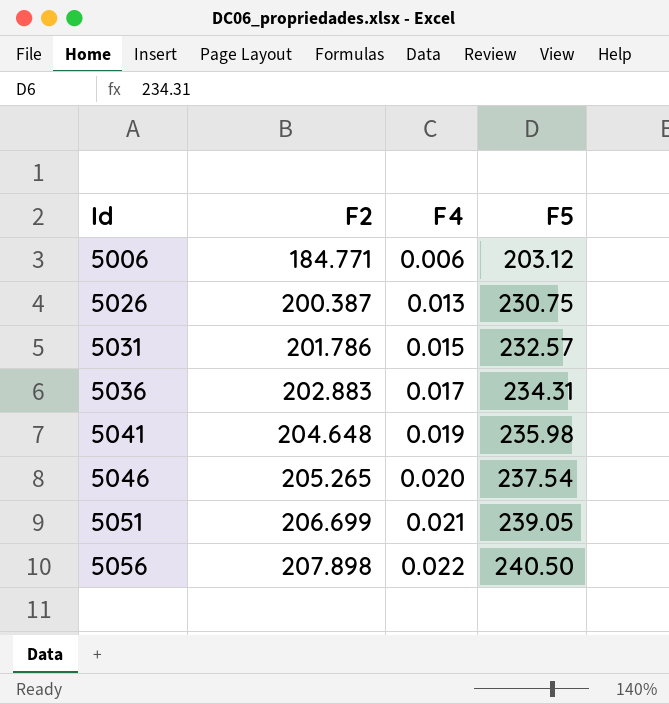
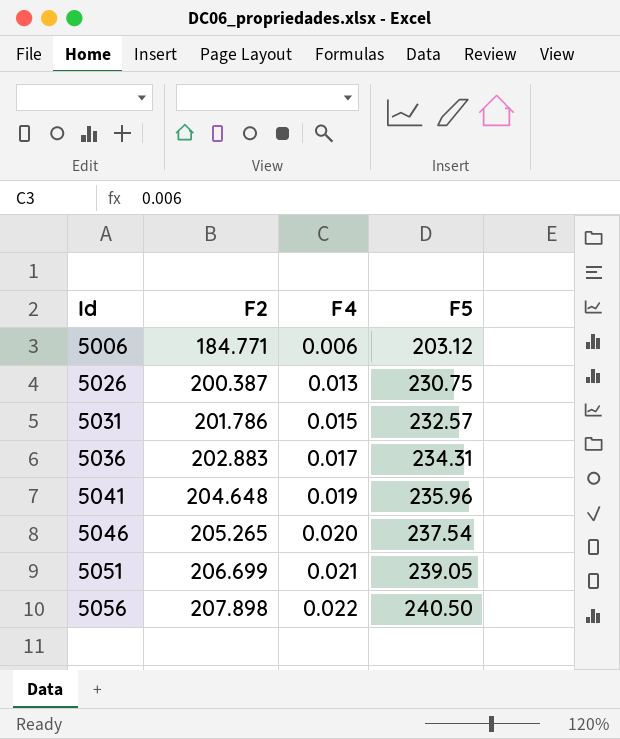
5041 | F5: 235.98 -> 235.96

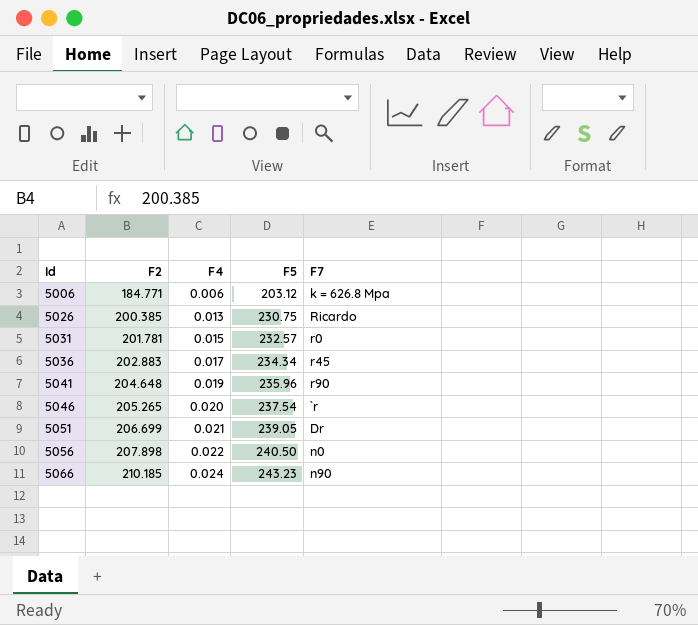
column F7 | position: none -> 5
5026 | F2: 200.387 -> 200.385
5031 | F2: 201.786 -> 201.781
5036 | F5: 234.31 -> 234.34
row 5066: none -> 210.185 | 0.024 | 243.23 | n90

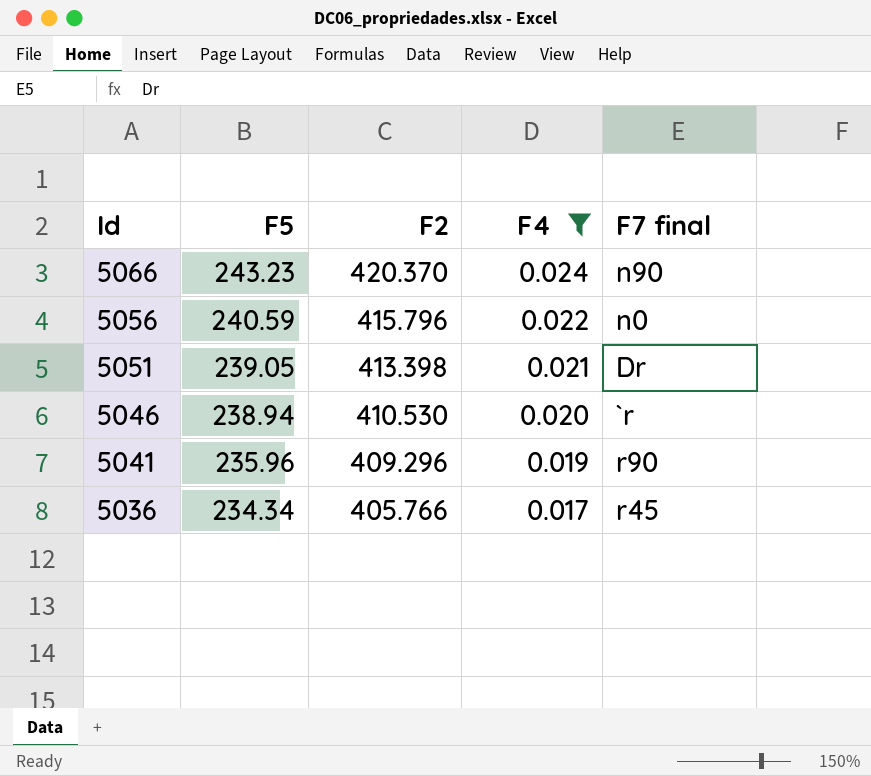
filter: none -> F4 >= 0.017
row order: Id ascending -> Id descending
column F5 | position: 4 -> 2
column name: F7 -> F7 final
5066 | F2: 210.185 -> 420.370
5056 | F5: 240.50 -> 240.59
5056 | F2: 207.898 -> 415.796
5051 | F2: 206.699 -> 413.398
5046 | F5: 237.54 -> 238.94
5046 | F2: 205.265 -> 410.530
5041 | F2: 204.648 -> 409.296
5036 | F2: 202.883 -> 405.766

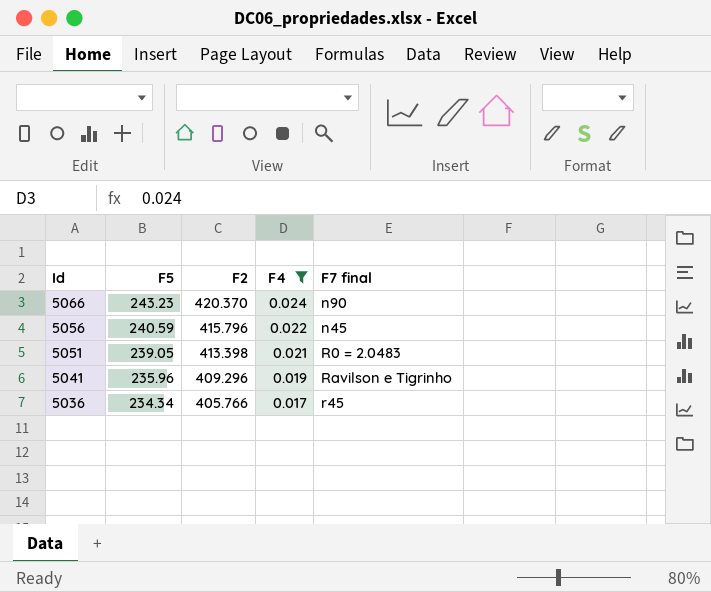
row 5046: 238.94 | 410.530 | 0.020 | `r -> none
5056 | F7 final: n0 -> n45
5051 | F7 final: Dr -> R0 = 2.0483
5041 | F7 final: r90 -> Ravilson e Tigrinho

